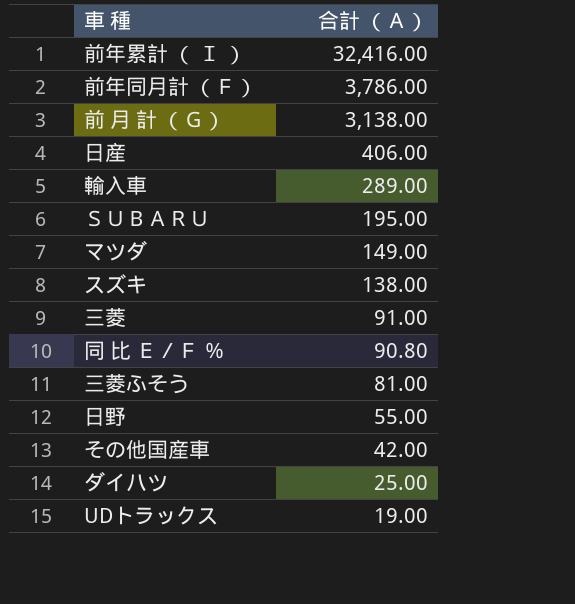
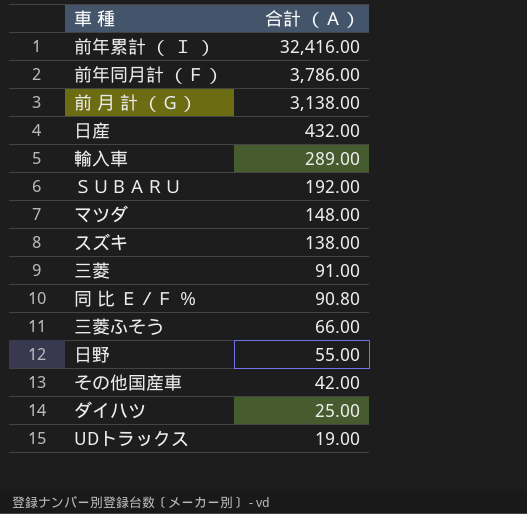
日産 | 合計 （Ａ）: 406.00 -> 432.00
ＳＵＢＡＲＵ | 合計 （Ａ）: 195.00 -> 192.00
マツダ | 合計 （Ａ）: 149.00 -> 148.00
三菱ふそう | 合計 （Ａ）: 81.00 -> 66.00

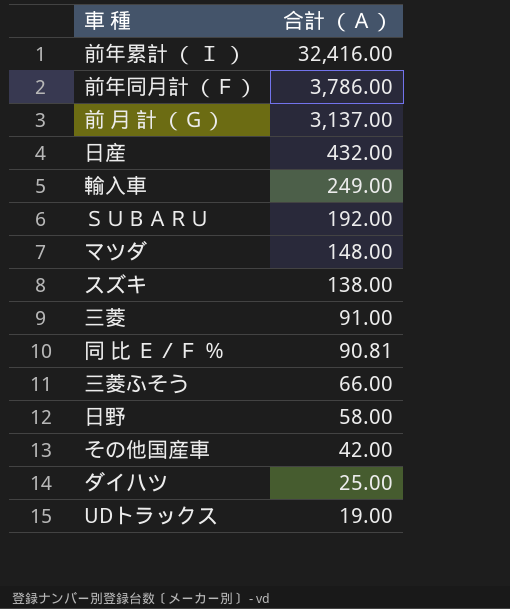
前 月 計 （Ｇ） | 合計 （Ａ）: 3,138.00 -> 3,137.00
輸入車 | 合計 （Ａ）: 289.00 -> 249.00
同 比 Ｅ／Ｆ ％ | 合計 （Ａ）: 90.80 -> 90.81
日野 | 合計 （Ａ）: 55.00 -> 58.00

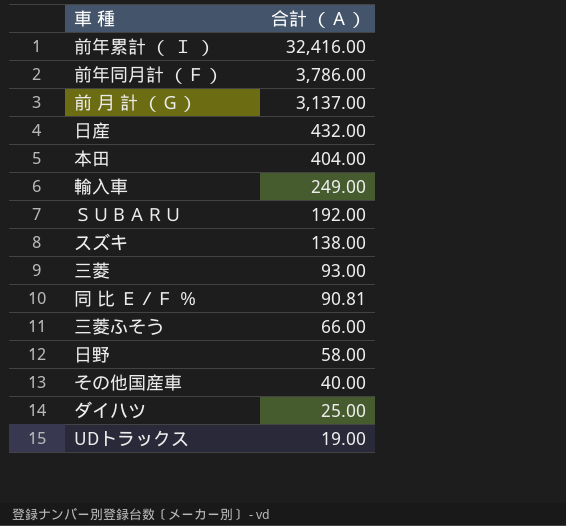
row マツダ: 148.00 -> none
row 本田: none -> 404.00
三菱 | 合計 （Ａ）: 91.00 -> 93.00
その他国産車 | 合計 （Ａ）: 42.00 -> 40.00

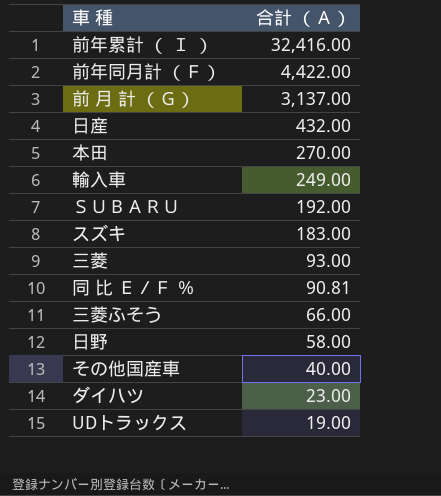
前年同月計 （Ｆ） | 合計 （Ａ）: 3,786.00 -> 4,422.00
本田 | 合計 （Ａ）: 404.00 -> 270.00
スズキ | 合計 （Ａ）: 138.00 -> 183.00
ダイハツ | 合計 （Ａ）: 25.00 -> 23.00

